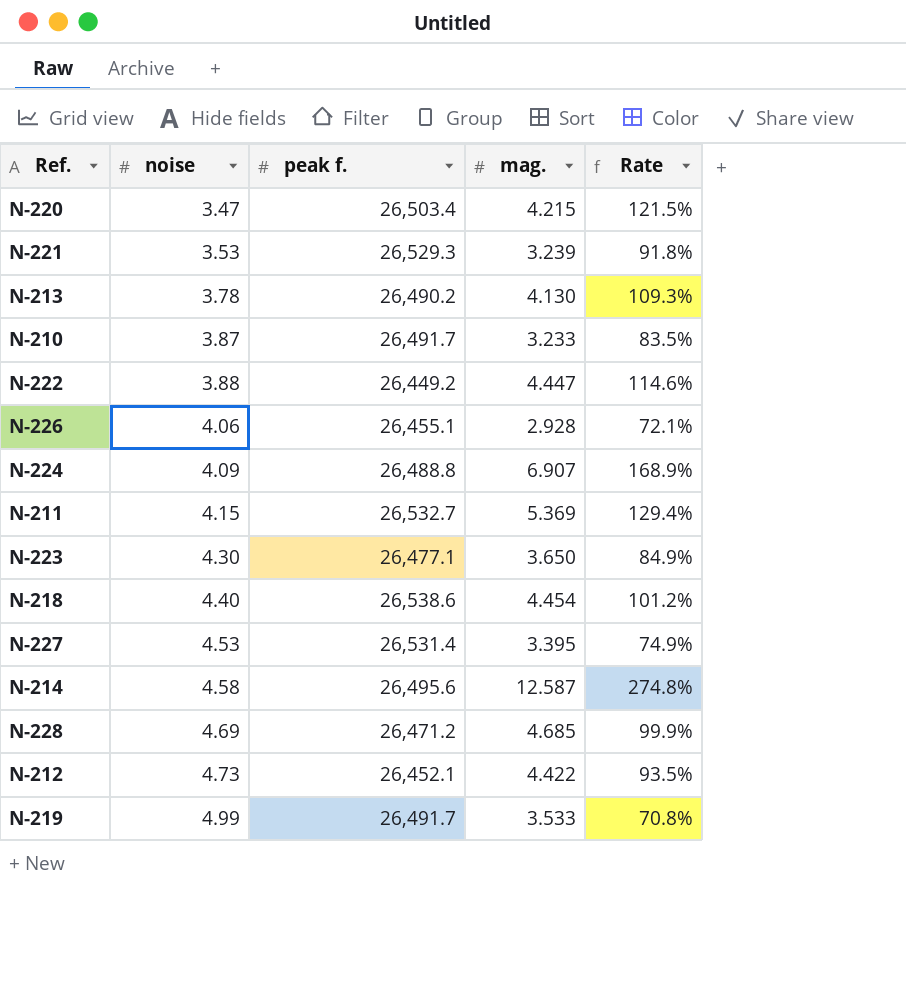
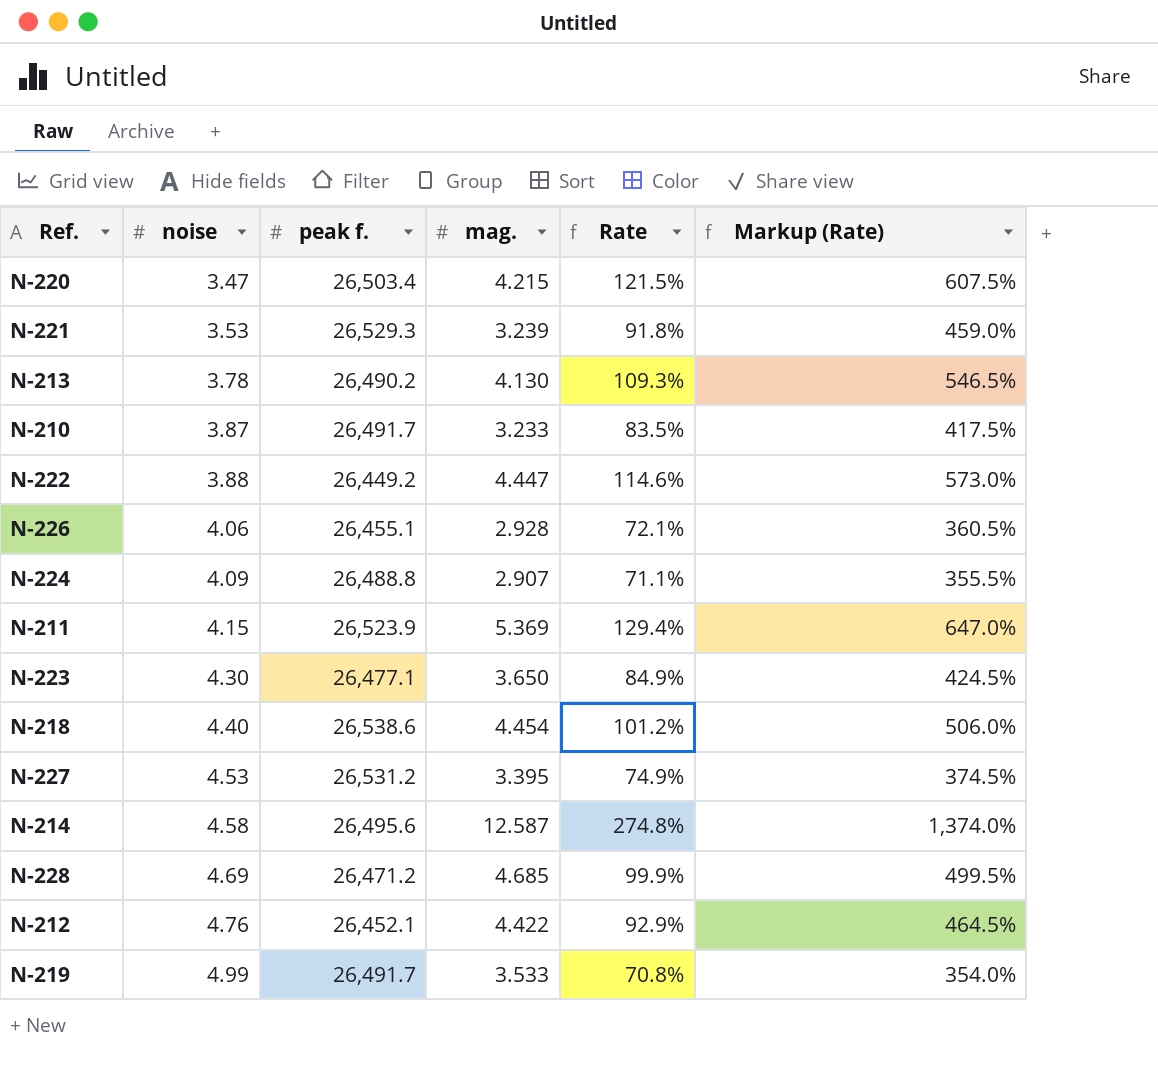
column Markup (Rate) | formula: none -> [Rate] * 5
N-224 | mag.: 6.907 -> 2.907
N-224 | Rate: 168.9% -> 71.1%
N-211 | peak f.: 26,532.7 -> 26,523.9
N-227 | peak f.: 26,531.4 -> 26,531.2
N-212 | noise: 4.73 -> 4.76
N-212 | Rate: 93.5% -> 92.9%

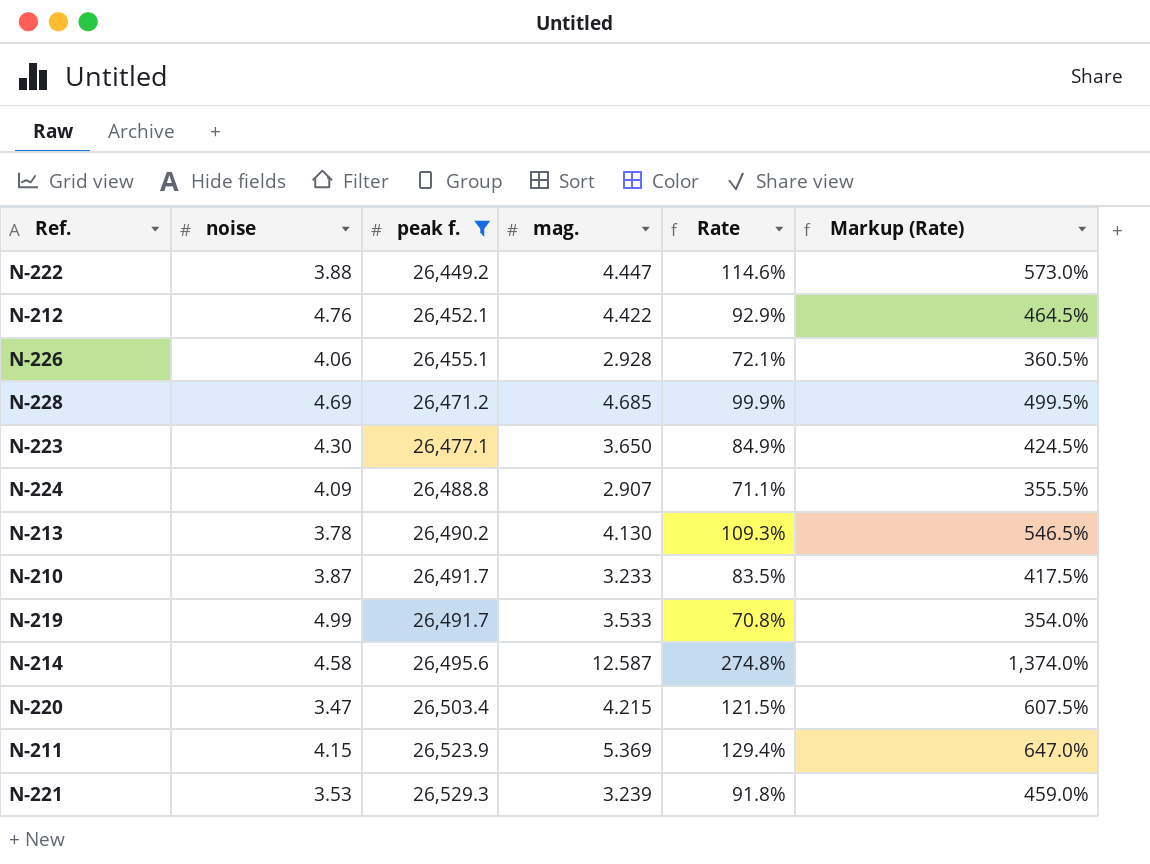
filter: none -> peak f. <= 26,529.3
row order: noise ascending -> peak f. ascending

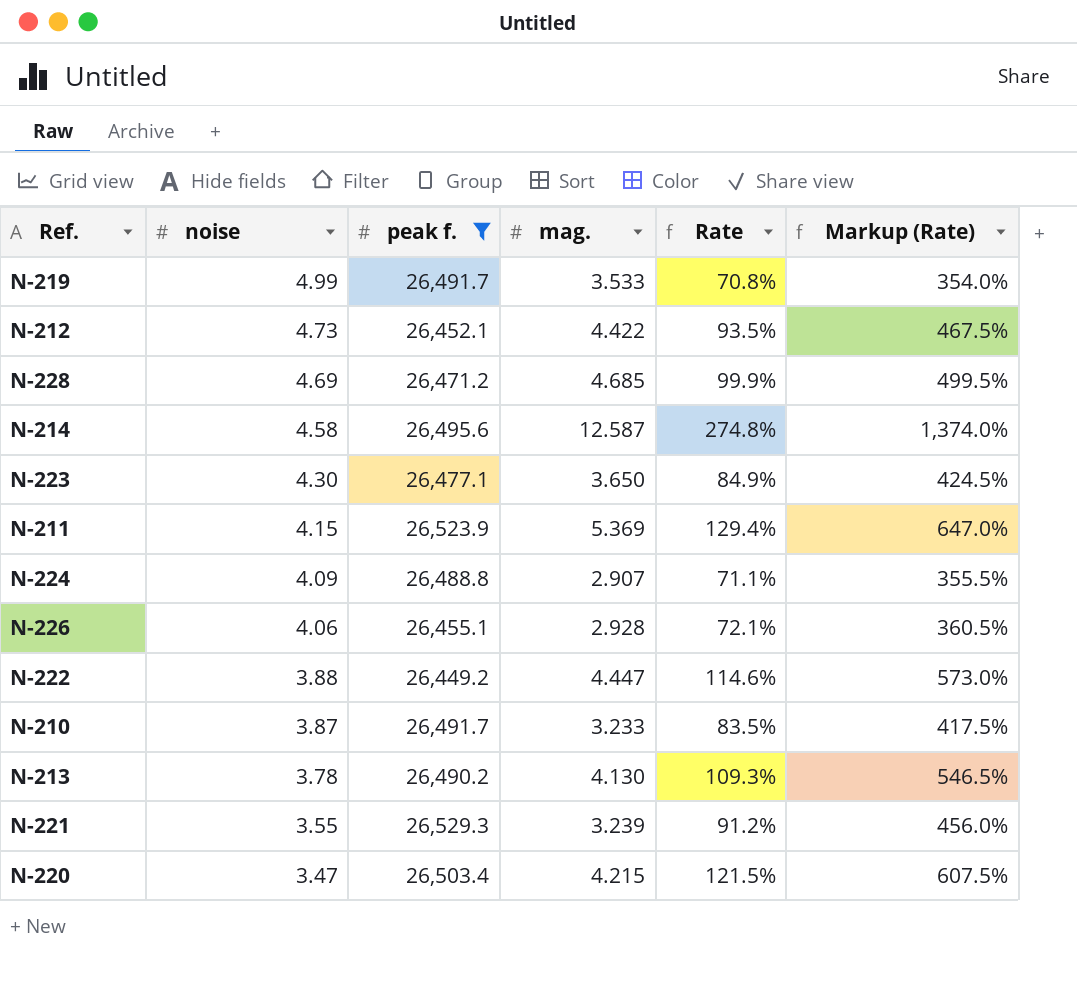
row order: peak f. ascending -> noise descending
N-212 | noise: 4.76 -> 4.73
N-212 | Rate: 92.9% -> 93.5%
N-212 | Markup (Rate): 464.5% -> 467.5%
N-221 | noise: 3.53 -> 3.55
N-221 | Rate: 91.8% -> 91.2%
N-221 | Markup (Rate): 459.0% -> 456.0%

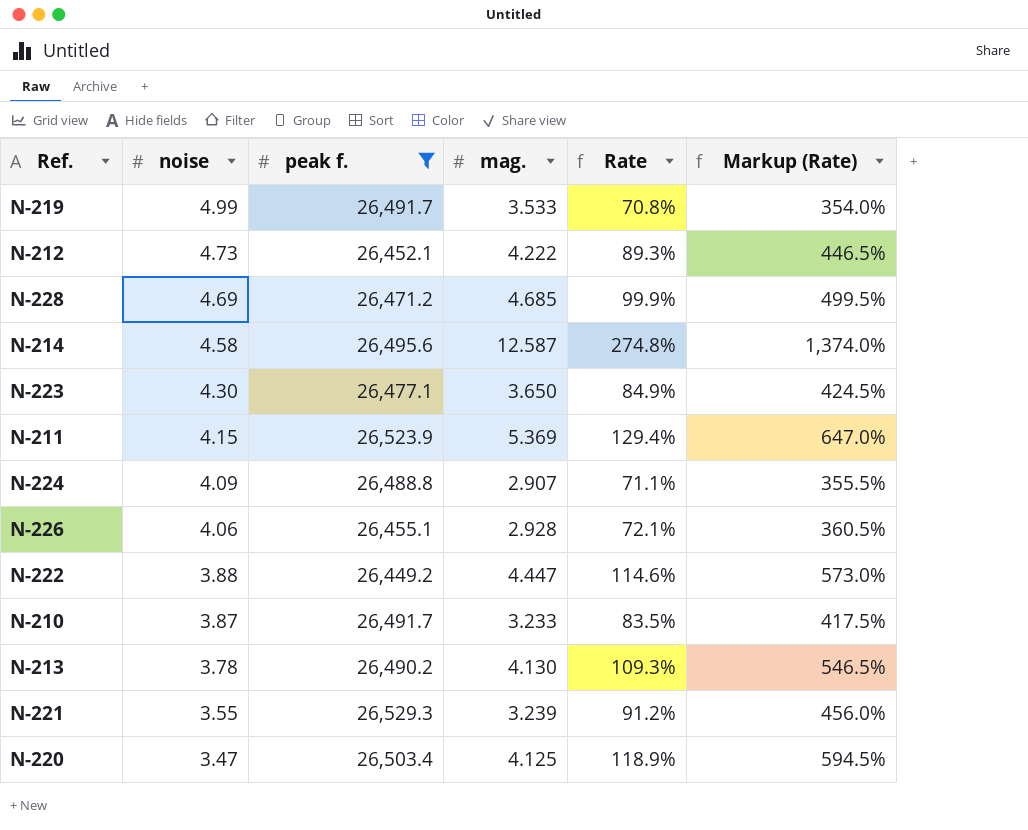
N-212 | mag.: 4.422 -> 4.222
N-212 | Rate: 93.5% -> 89.3%
N-212 | Markup (Rate): 467.5% -> 446.5%
N-220 | mag.: 4.215 -> 4.125
N-220 | Rate: 121.5% -> 118.9%
N-220 | Markup (Rate): 607.5% -> 594.5%

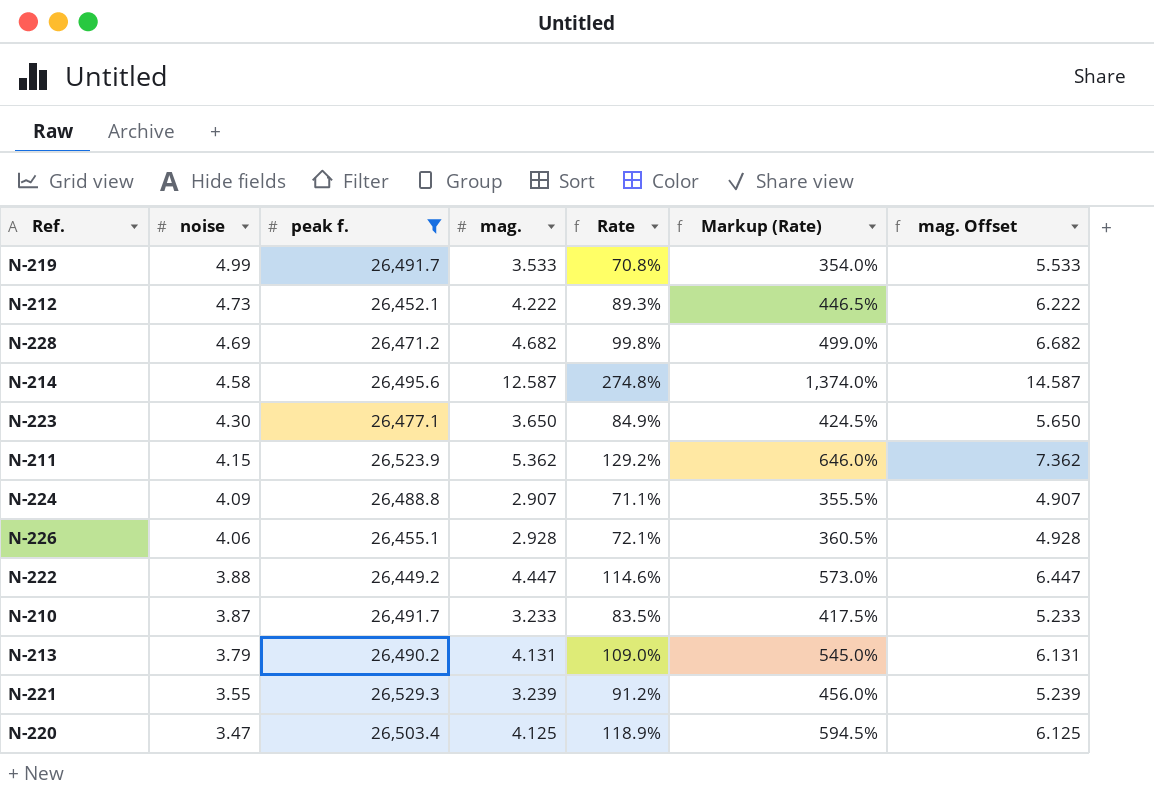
column mag. Offset | formula: none -> [mag.] + 2
N-228 | mag.: 4.685 -> 4.682
N-228 | Rate: 99.9% -> 99.8%
N-228 | Markup (Rate): 499.5% -> 499.0%
N-211 | mag.: 5.369 -> 5.362
N-211 | Rate: 129.4% -> 129.2%
N-211 | Markup (Rate): 647.0% -> 646.0%
N-213 | noise: 3.78 -> 3.79
N-213 | mag.: 4.130 -> 4.131
N-213 | Rate: 109.3% -> 109.0%
N-213 | Markup (Rate): 546.5% -> 545.0%

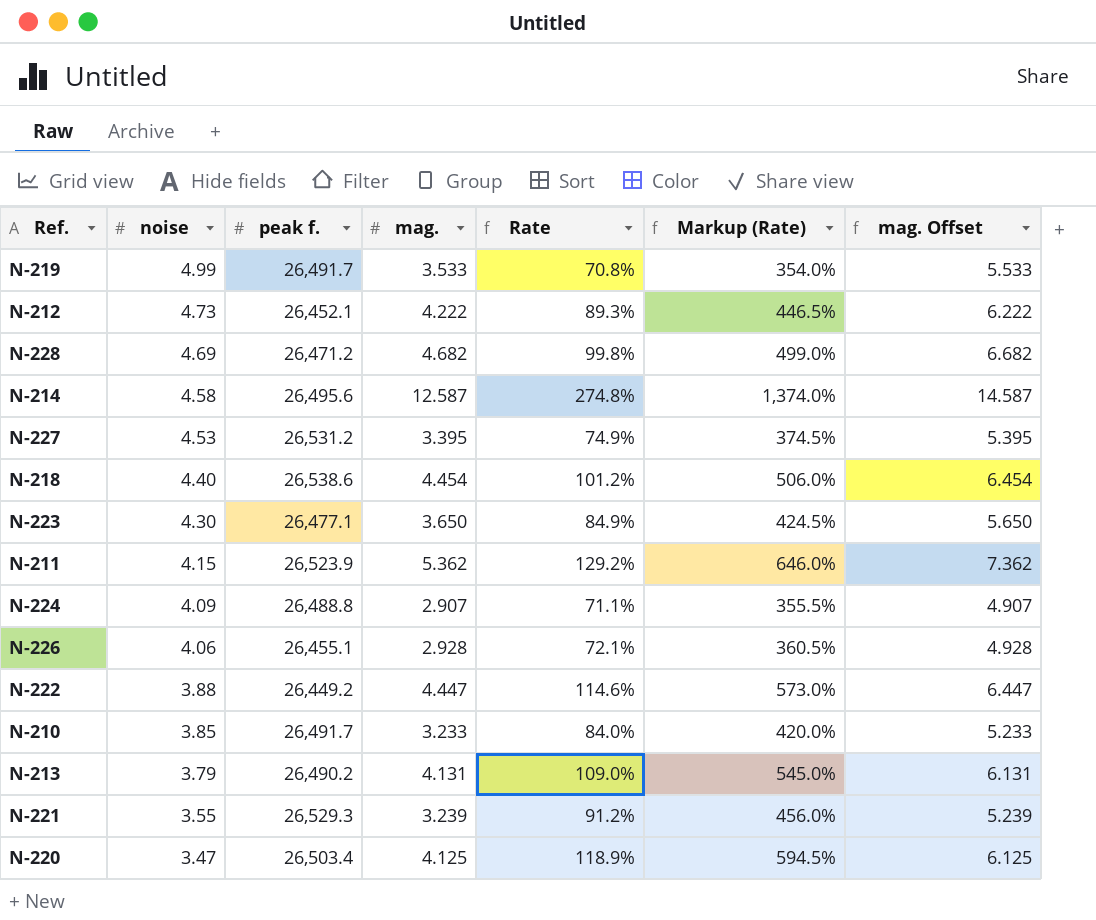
filter: peak f. <= 26,529.3 -> none
N-210 | noise: 3.87 -> 3.85
N-210 | Rate: 83.5% -> 84.0%
N-210 | Markup (Rate): 417.5% -> 420.0%

